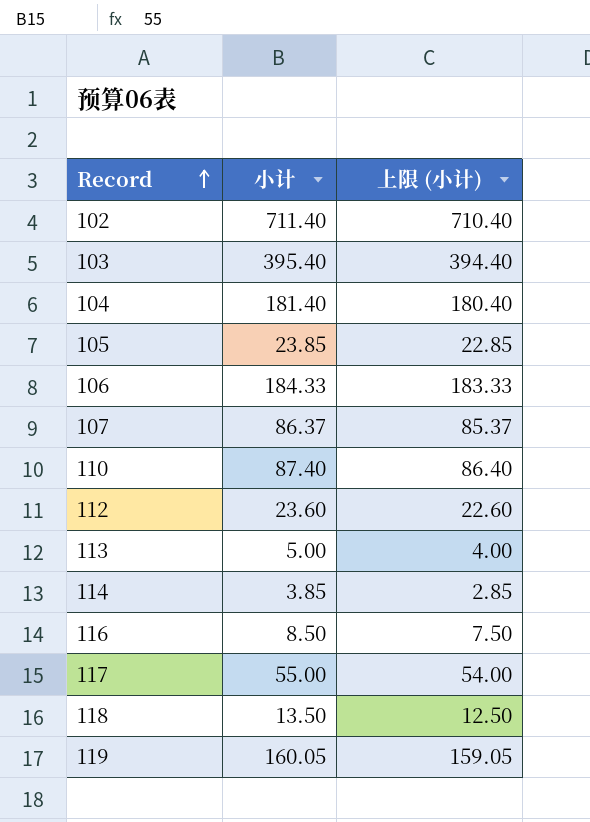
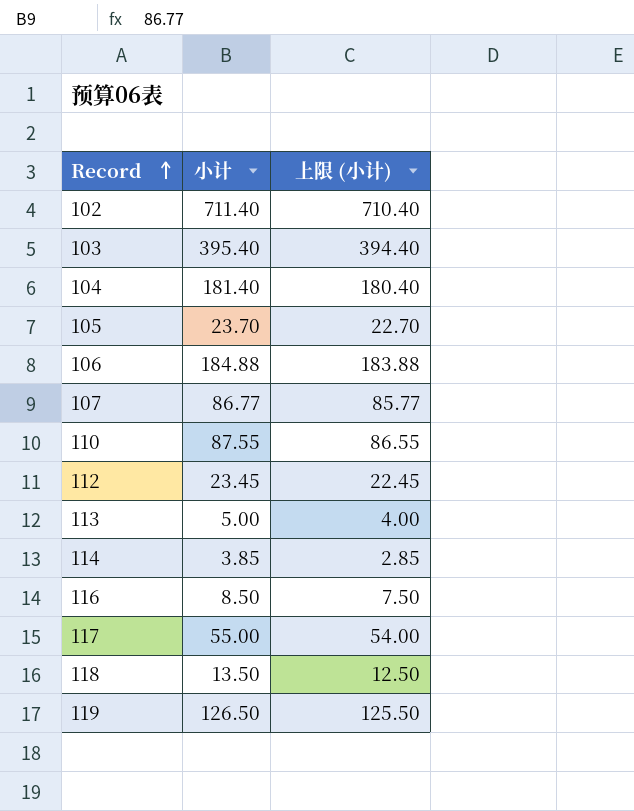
105 | 小计: 23.85 -> 23.70
105 | 上限 (小计): 22.85 -> 22.70
106 | 小计: 184.33 -> 184.88
106 | 上限 (小计): 183.33 -> 183.88
107 | 小计: 86.37 -> 86.77
107 | 上限 (小计): 85.37 -> 85.77
110 | 小计: 87.40 -> 87.55
110 | 上限 (小计): 86.40 -> 86.55
112 | 小计: 23.60 -> 23.45
112 | 上限 (小计): 22.60 -> 22.45
119 | 小计: 160.05 -> 126.50
119 | 上限 (小计): 159.05 -> 125.50

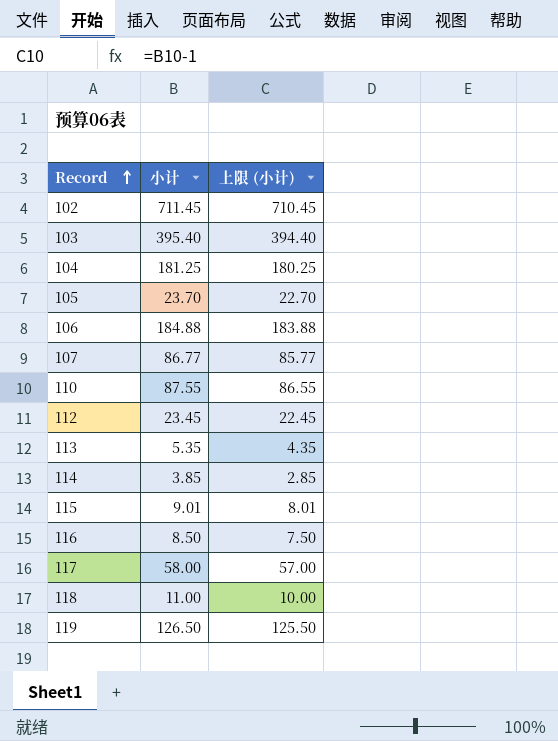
102 | 小计: 711.40 -> 711.45
102 | 上限 (小计): 710.40 -> 710.45
104 | 小计: 181.40 -> 181.25
104 | 上限 (小计): 180.40 -> 180.25
113 | 小计: 5.00 -> 5.35
113 | 上限 (小计): 4.00 -> 4.35
row 115: none -> 9.01 | 8.01
117 | 小计: 55.00 -> 58.00
117 | 上限 (小计): 54.00 -> 57.00
118 | 小计: 13.50 -> 11.00
118 | 上限 (小计): 12.50 -> 10.00

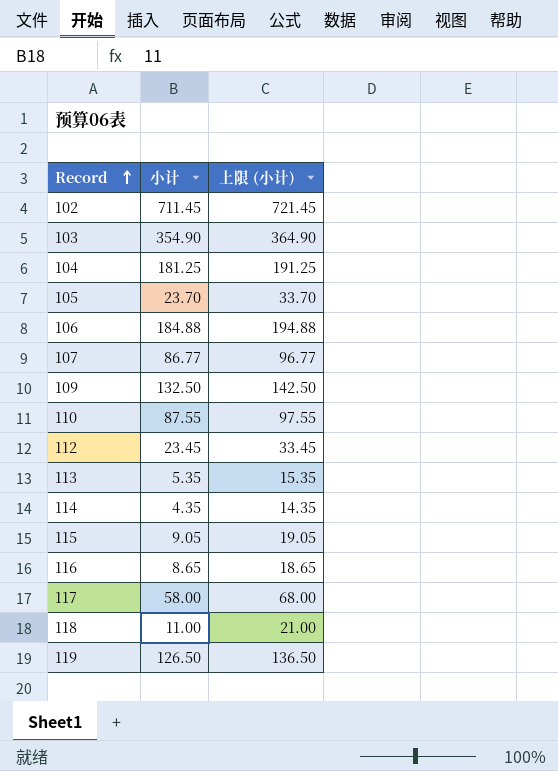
column 上限 (小计) | formula: [小计] - 1 -> [小计] + 10
103 | 小计: 395.40 -> 354.90
row 109: none -> 132.50 | 142.50
114 | 小计: 3.85 -> 4.35
115 | 小计: 9.01 -> 9.05
116 | 小计: 8.50 -> 8.65

